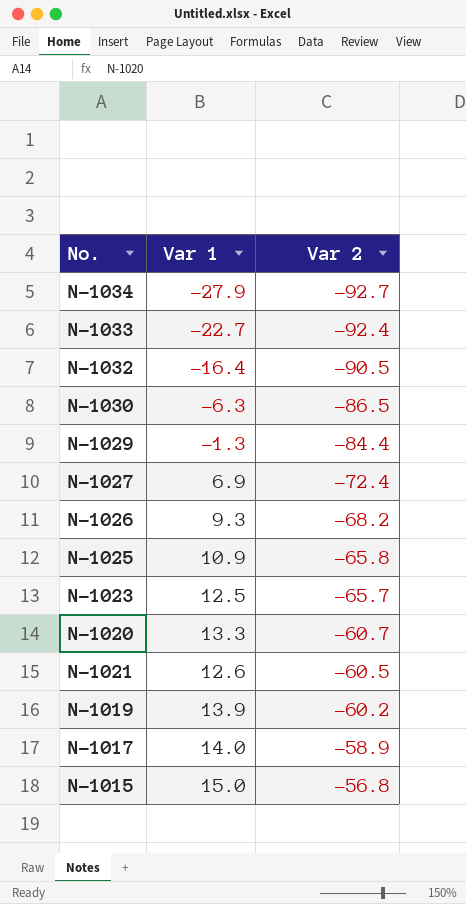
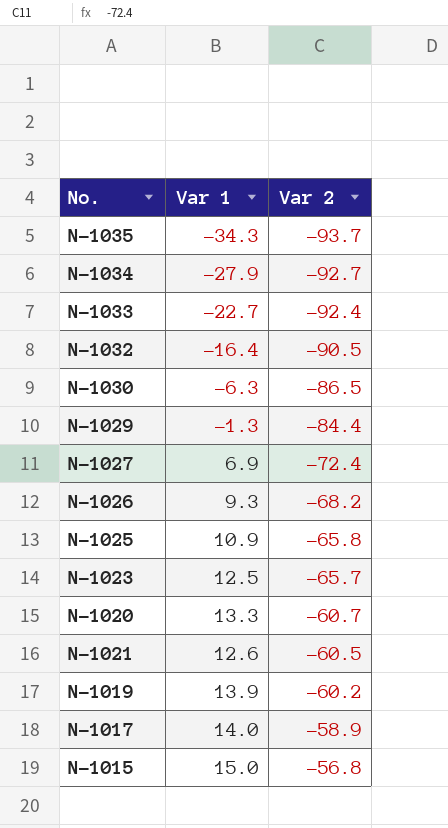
row N-1035: none -> -34.3 | -93.7

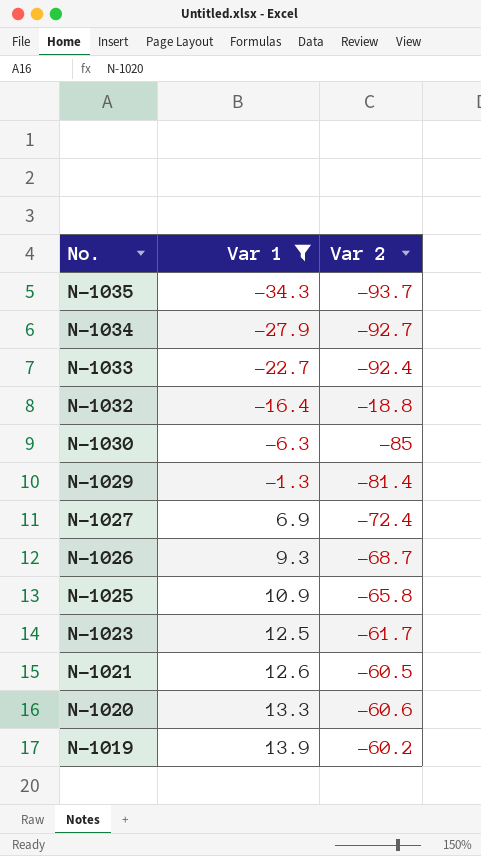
filter: none -> Var 1 <= 13.9
row order: Var 2 ascending -> No. descending
N-1032 | Var 2: -90.5 -> -18.8
N-1030 | Var 2: -86.5 -> -85
N-1029 | Var 2: -84.4 -> -81.4
N-1026 | Var 2: -68.2 -> -68.7
N-1023 | Var 2: -65.7 -> -61.7
N-1020 | Var 2: -60.7 -> -60.6

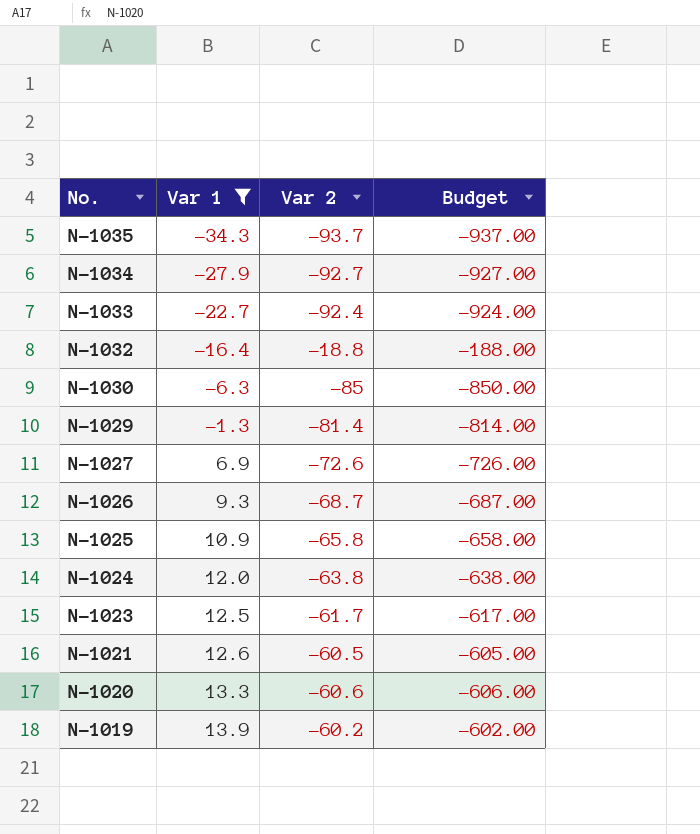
column Budget | formula: none -> [Var 2] * 10
N-1027 | Var 2: -72.4 -> -72.6
row N-1024: none -> 12.0 | -63.8 | -638.00

